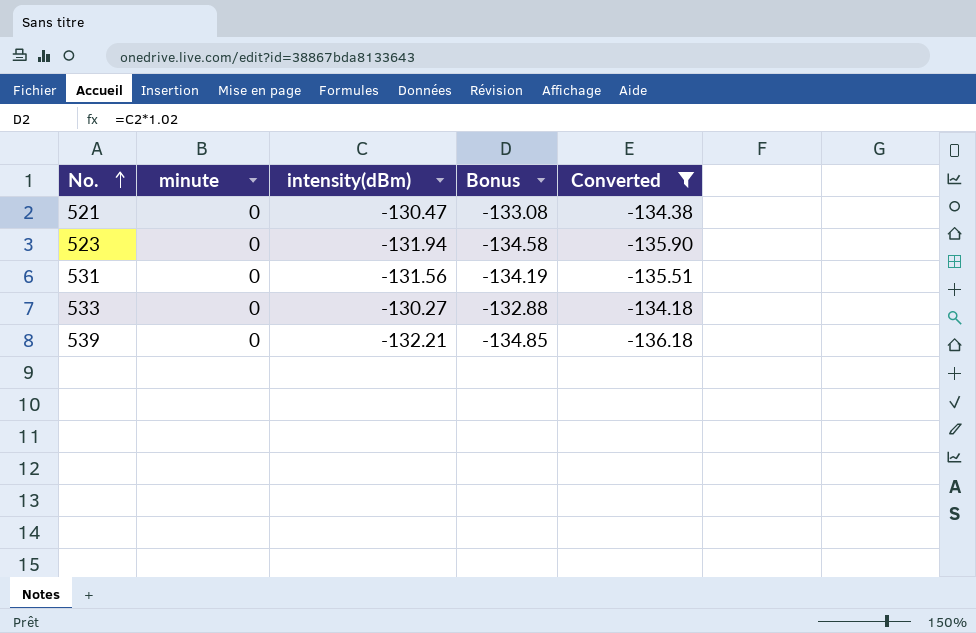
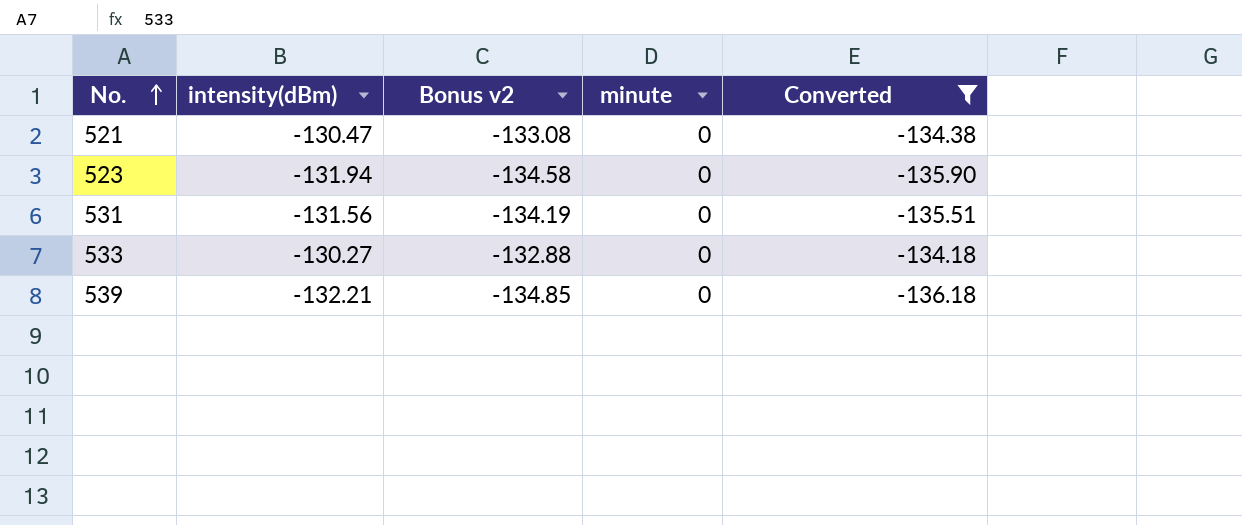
column name: Bonus -> Bonus v2
column minute | position: 2 -> 4

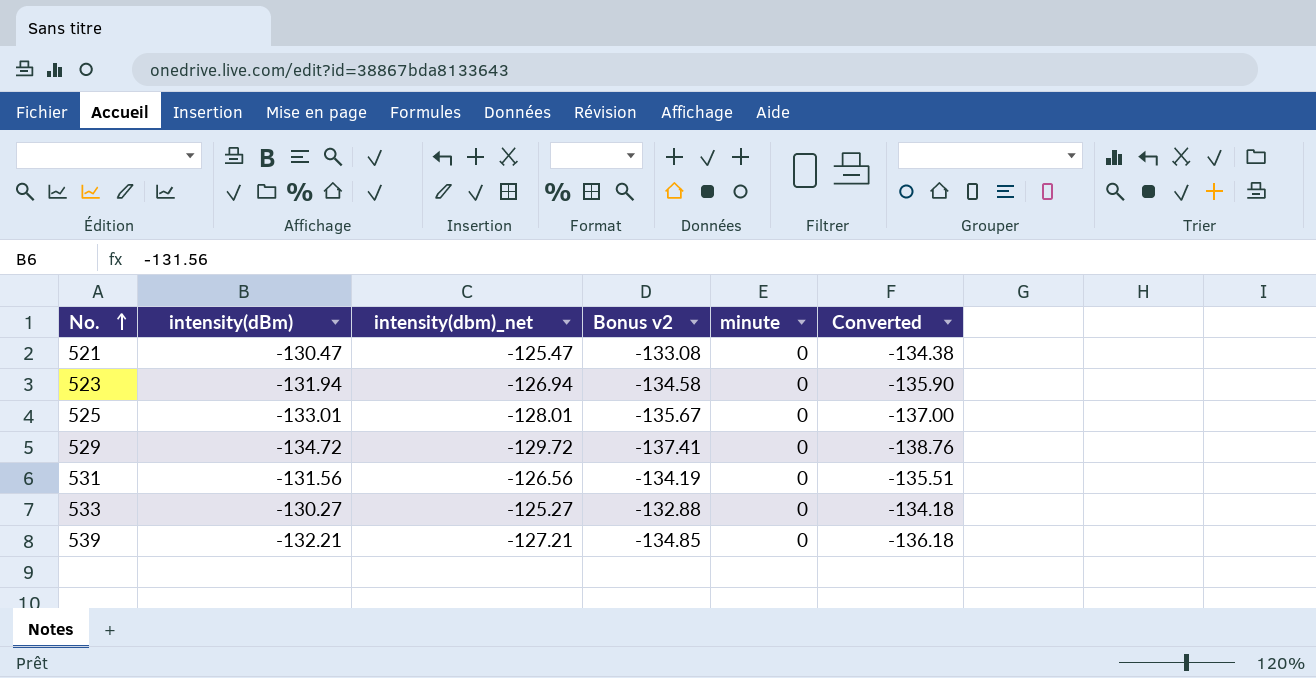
filter: Converted >= -136.18 -> none
column intensity(dbm)_net | formula: none -> [intensity(dBm)] + 5

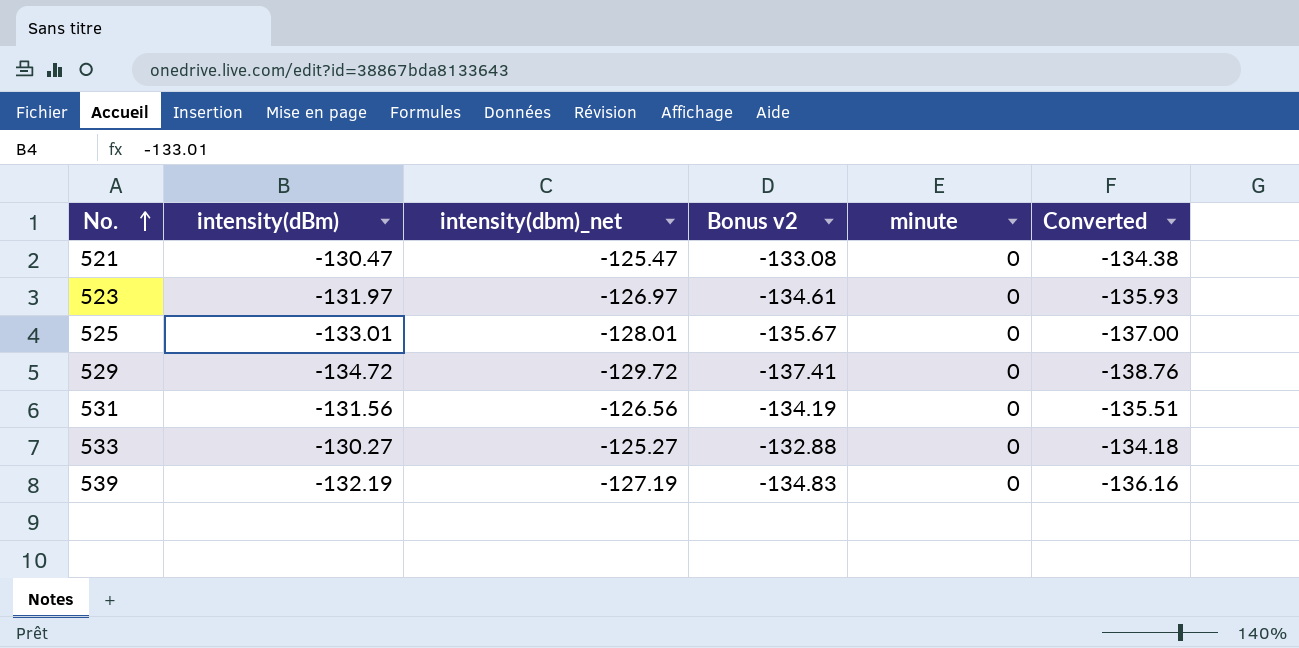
523 | intensity(dBm): -131.94 -> -131.97
523 | intensity(dbm)_net: -126.94 -> -126.97
523 | Bonus v2: -134.58 -> -134.61
523 | Converted: -135.90 -> -135.93
539 | intensity(dBm): -132.21 -> -132.19
539 | intensity(dbm)_net: -127.21 -> -127.19
539 | Bonus v2: -134.85 -> -134.83
539 | Converted: -136.18 -> -136.16

